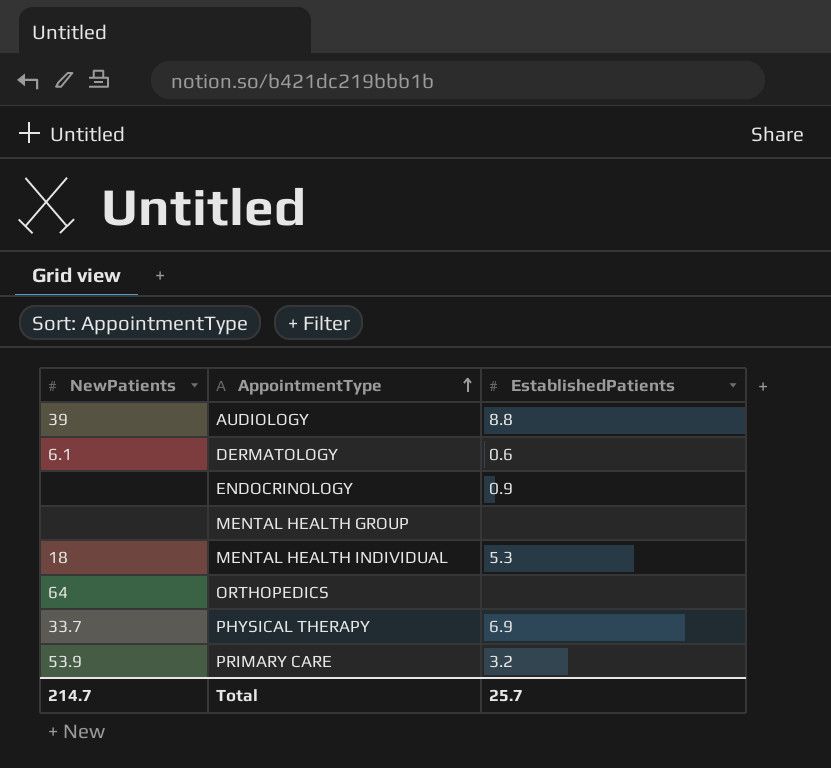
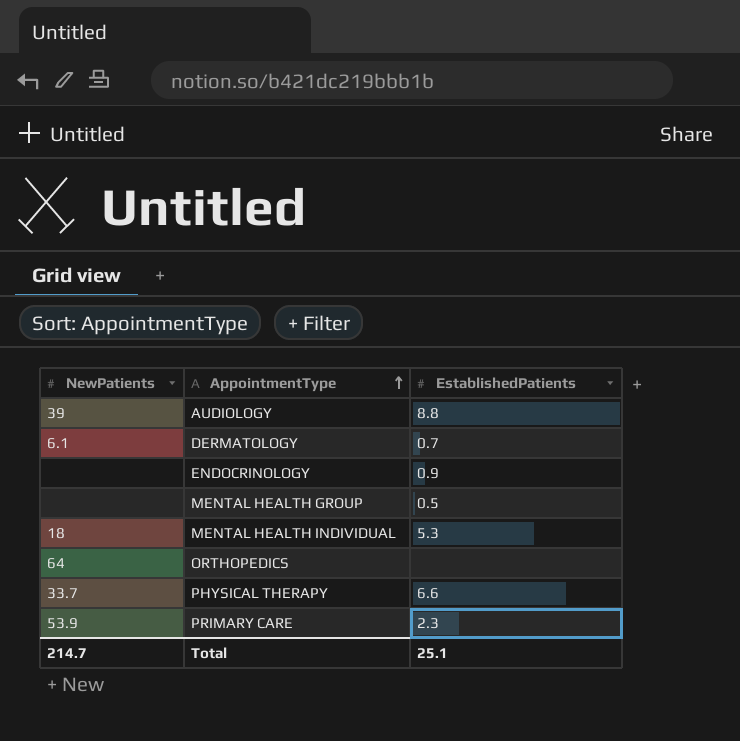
DERMATOLOGY | EstablishedPatients: 0.6 -> 0.7
MENTAL HEALTH GROUP | EstablishedPatients: none -> 0.5
PHYSICAL THERAPY | EstablishedPatients: 6.9 -> 6.6
PRIMARY CARE | EstablishedPatients: 3.2 -> 2.3
Total | EstablishedPatients: 25.7 -> 25.1

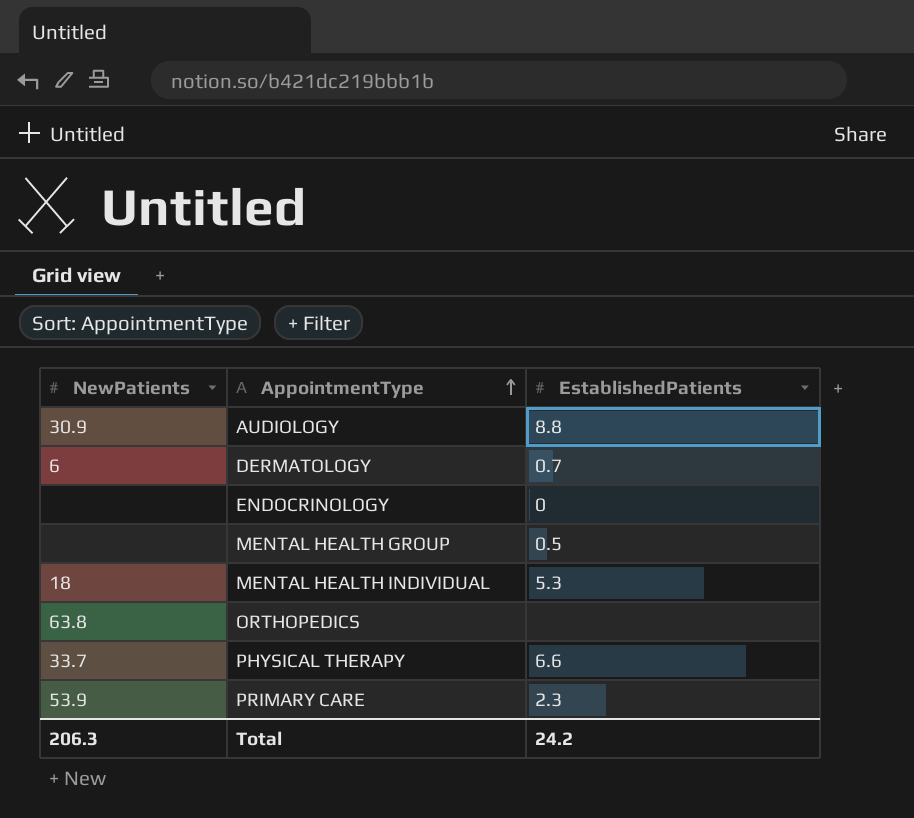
AUDIOLOGY | NewPatients: 39 -> 30.9
DERMATOLOGY | NewPatients: 6.1 -> 6
ENDOCRINOLOGY | EstablishedPatients: 0.9 -> 0
ORTHOPEDICS | NewPatients: 64 -> 63.8
Total | NewPatients: 214.7 -> 206.3
Total | EstablishedPatients: 25.1 -> 24.2

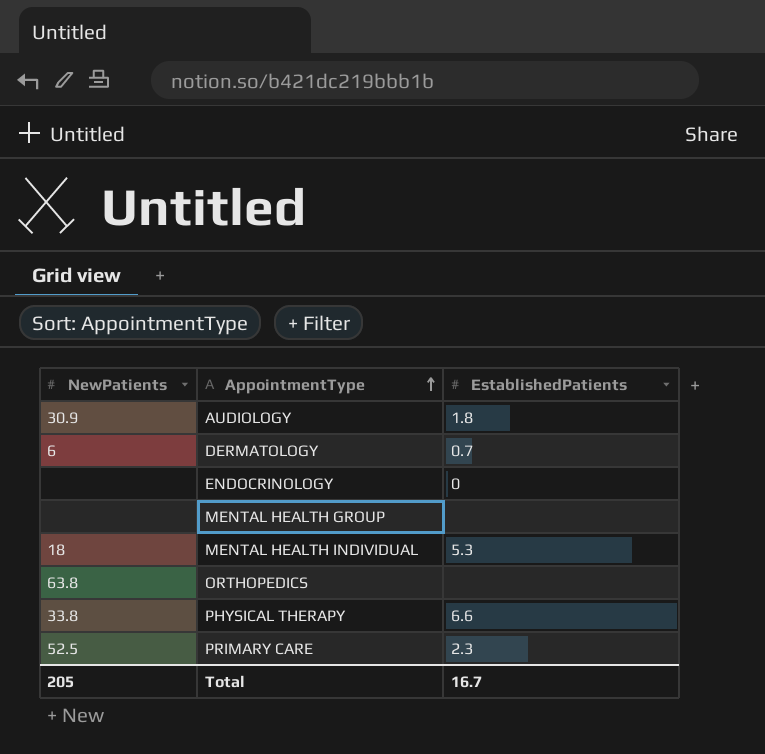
AUDIOLOGY | EstablishedPatients: 8.8 -> 1.8
MENTAL HEALTH GROUP | EstablishedPatients: 0.5 -> none
PHYSICAL THERAPY | NewPatients: 33.7 -> 33.8
PRIMARY CARE | NewPatients: 53.9 -> 52.5
Total | NewPatients: 206.3 -> 205
Total | EstablishedPatients: 24.2 -> 16.7

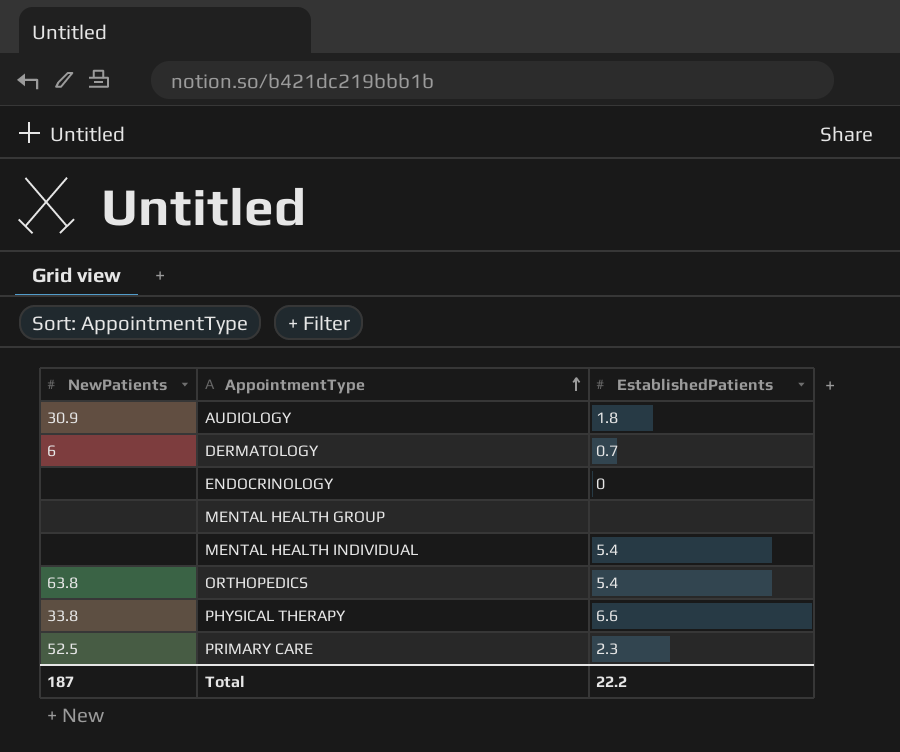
MENTAL HEALTH INDIVIDUAL | NewPatients: 18 -> none
MENTAL HEALTH INDIVIDUAL | EstablishedPatients: 5.3 -> 5.4
ORTHOPEDICS | EstablishedPatients: none -> 5.4
Total | NewPatients: 205 -> 187
Total | EstablishedPatients: 16.7 -> 22.2

